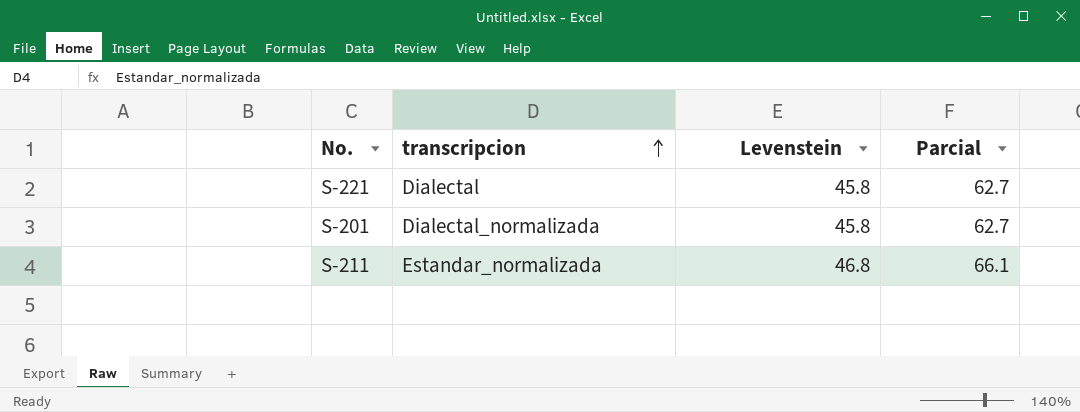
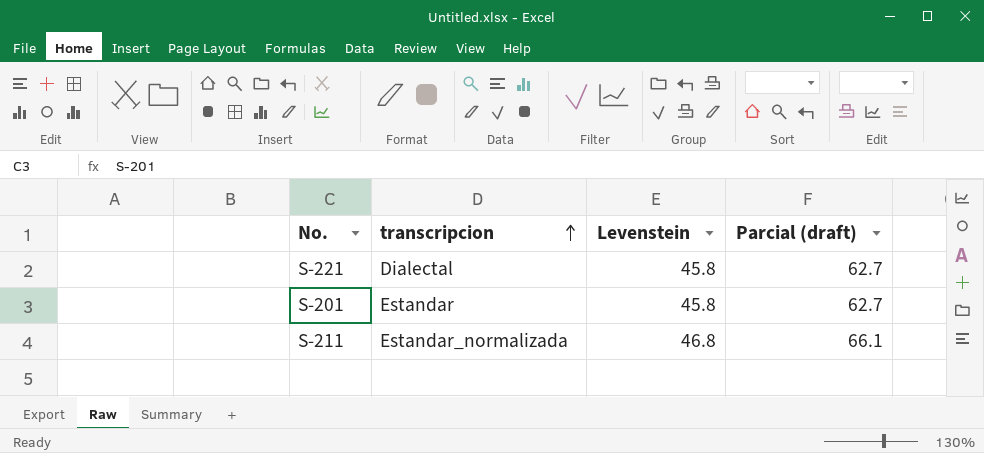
column name: Parcial -> Parcial (draft)
S-201 | transcripcion: Dialectal_normalizada -> Estandar

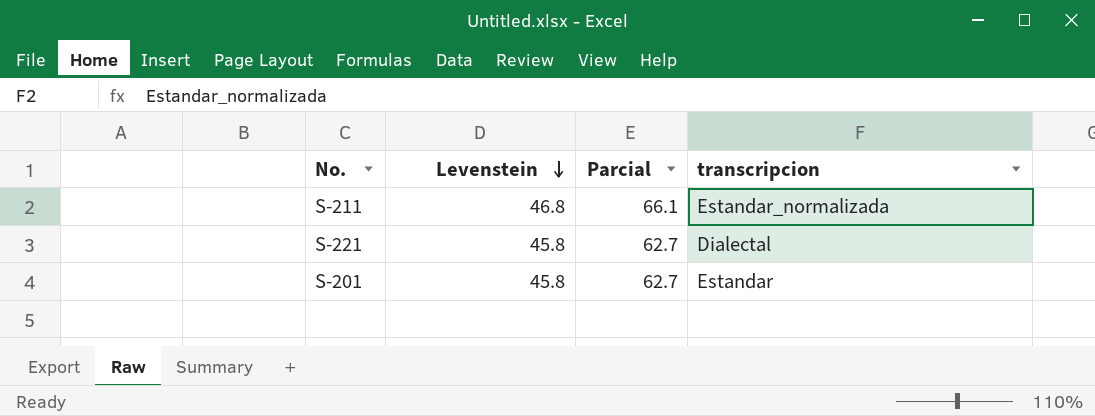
row order: transcripcion ascending -> Levenstein descending
column name: Parcial (draft) -> Parcial
column transcripcion | position: 2 -> 4

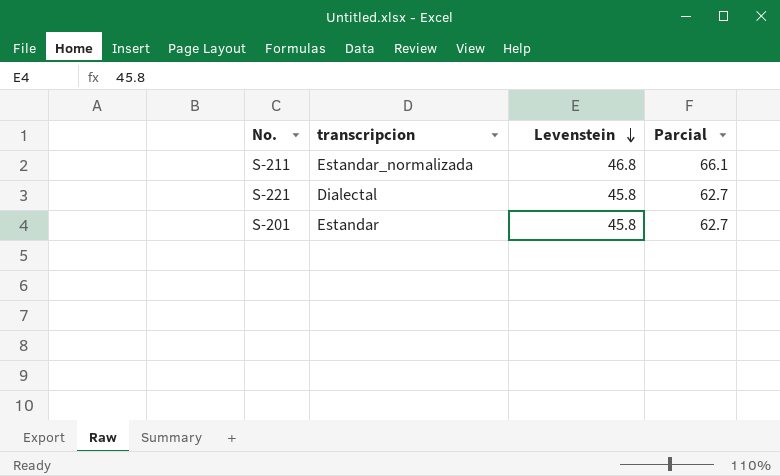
column transcripcion | position: 4 -> 2

